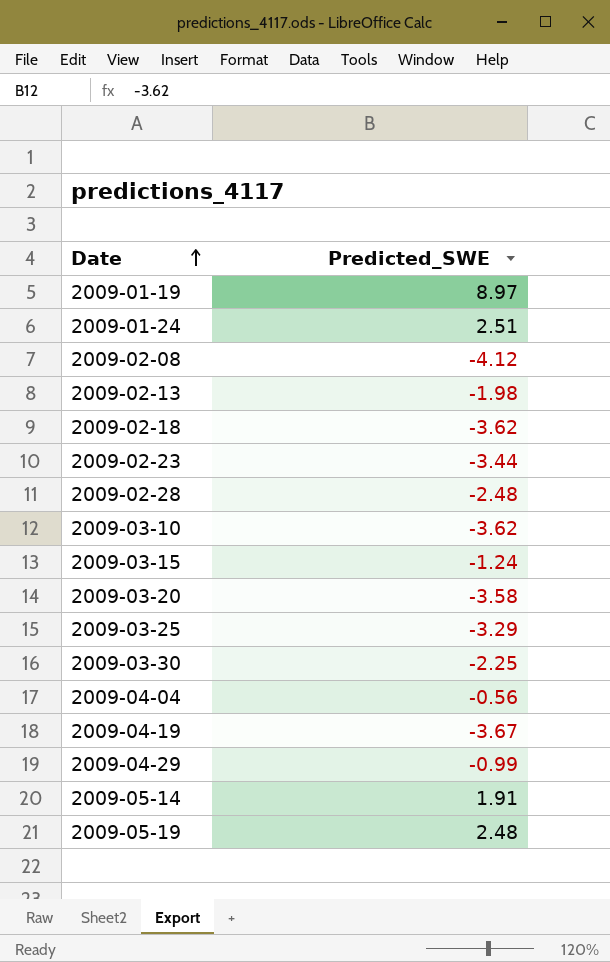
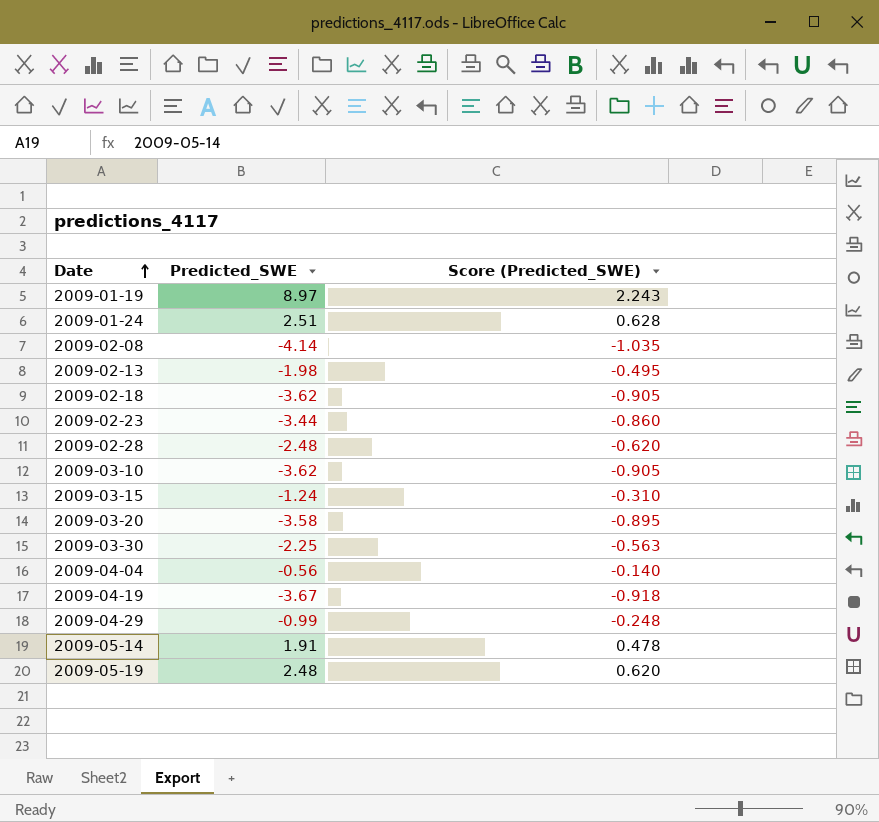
column Score (Predicted_SWE) | formula: none -> [Predicted_SWE] * 0.25
row 2009-03-25: -3.29 -> none
2009-02-08 | Predicted_SWE: -4.12 -> -4.14

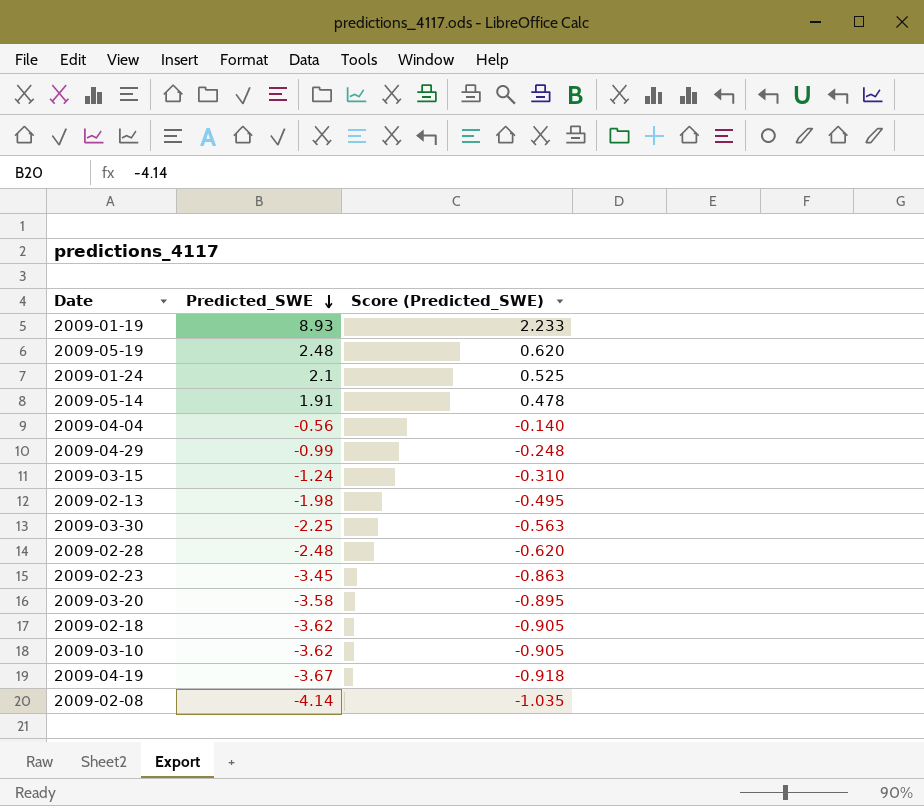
row order: Date ascending -> Predicted_SWE descending
2009-01-19 | Predicted_SWE: 8.97 -> 8.93
2009-01-19 | Score (Predicted_SWE): 2.243 -> 2.233
2009-01-24 | Predicted_SWE: 2.51 -> 2.1
2009-01-24 | Score (Predicted_SWE): 0.628 -> 0.525
2009-02-23 | Predicted_SWE: -3.44 -> -3.45
2009-02-23 | Score (Predicted_SWE): -0.860 -> -0.863

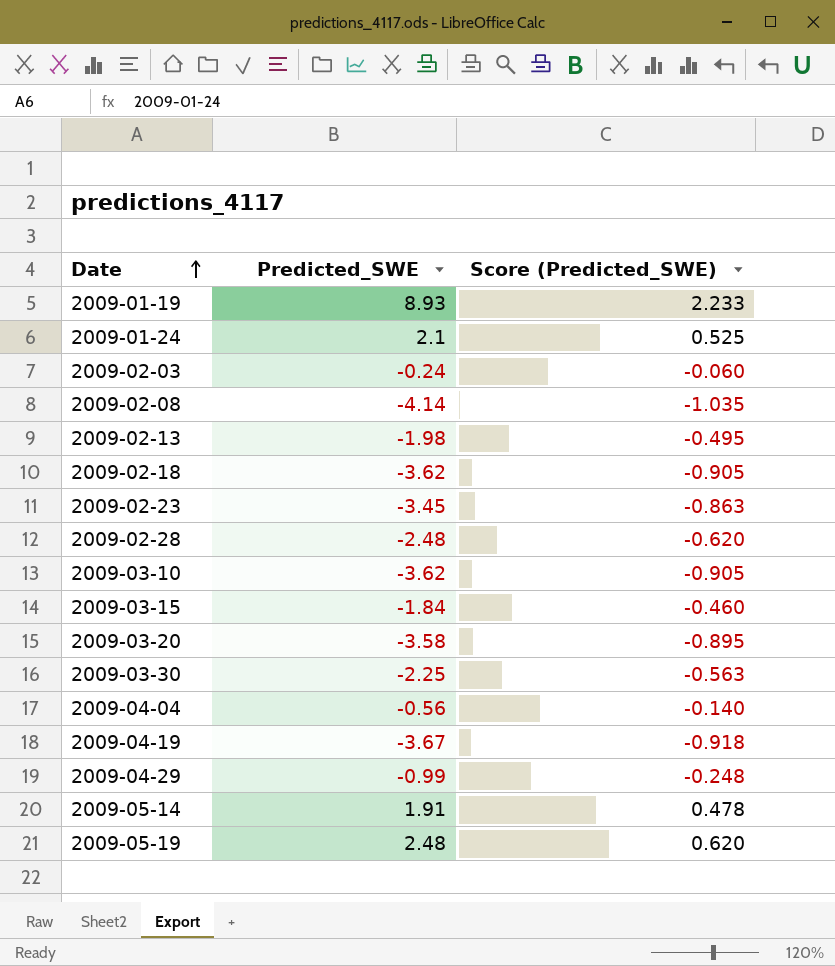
row order: Predicted_SWE descending -> Date ascending
row 2009-02-03: none -> -0.24 | -0.060
2009-03-15 | Predicted_SWE: -1.24 -> -1.84
2009-03-15 | Score (Predicted_SWE): -0.310 -> -0.460

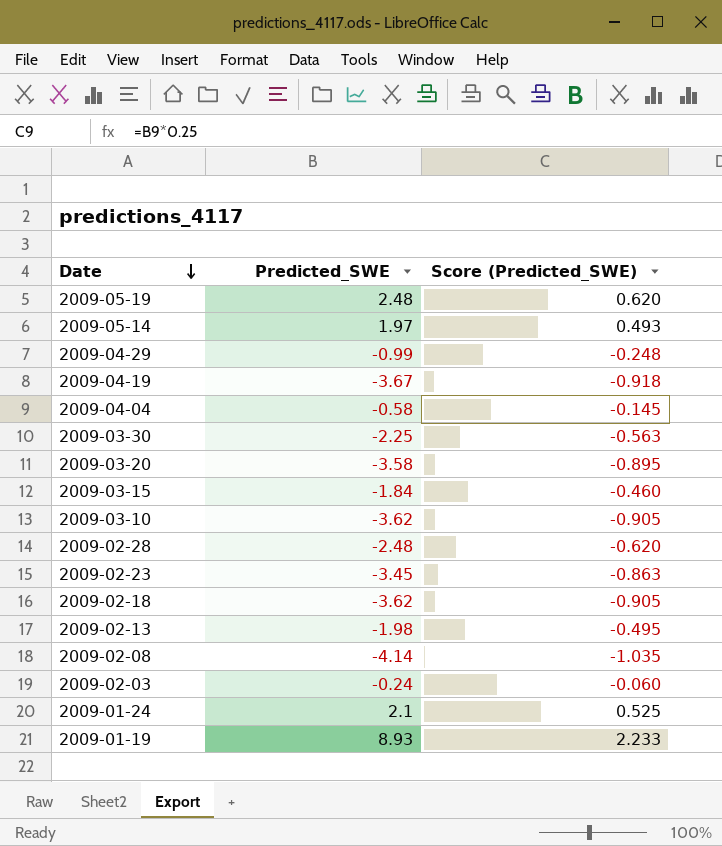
row order: Date ascending -> Date descending
2009-05-14 | Predicted_SWE: 1.91 -> 1.97
2009-05-14 | Score (Predicted_SWE): 0.478 -> 0.493
2009-04-04 | Predicted_SWE: -0.56 -> -0.58
2009-04-04 | Score (Predicted_SWE): -0.140 -> -0.145

